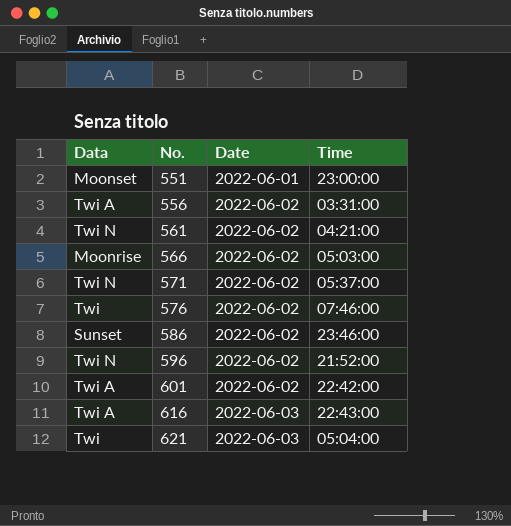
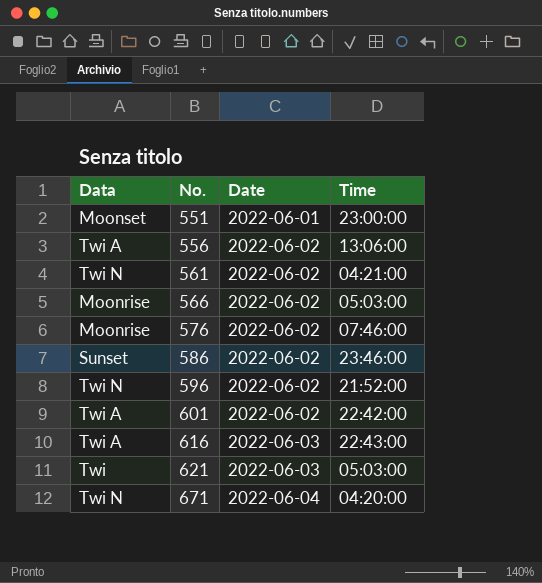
row 571: Twi N | 2022-06-02 | 05:37:00 -> none
556 | Time: 03:31:00 -> 13:06:00
576 | Data: Twi -> Moonrise
621 | Time: 05:04:00 -> 05:03:00
row 671: none -> Twi N | 2022-06-04 | 04:20:00

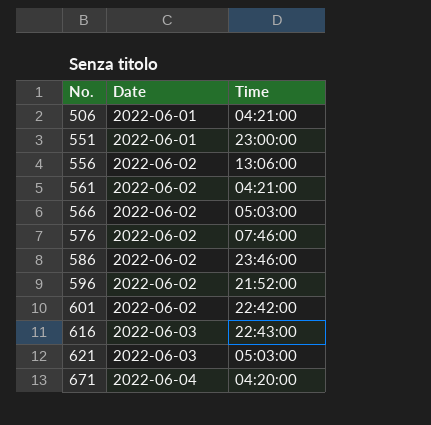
column Data | position: 1 -> none
row 506: none -> 2022-06-01 | 04:21:00

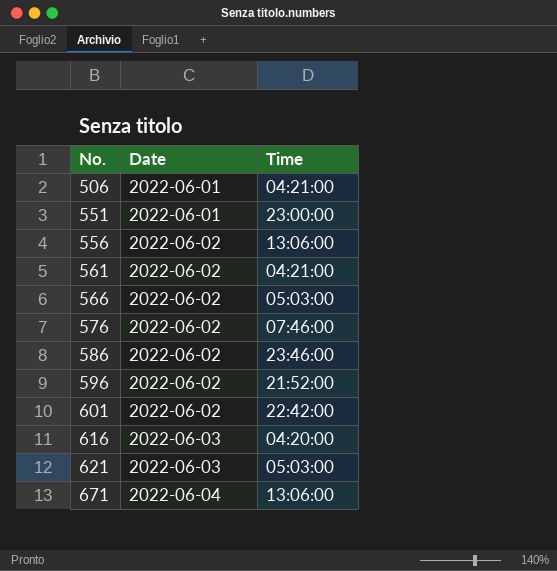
616 | Time: 22:43:00 -> 04:20:00
671 | Time: 04:20:00 -> 13:06:00

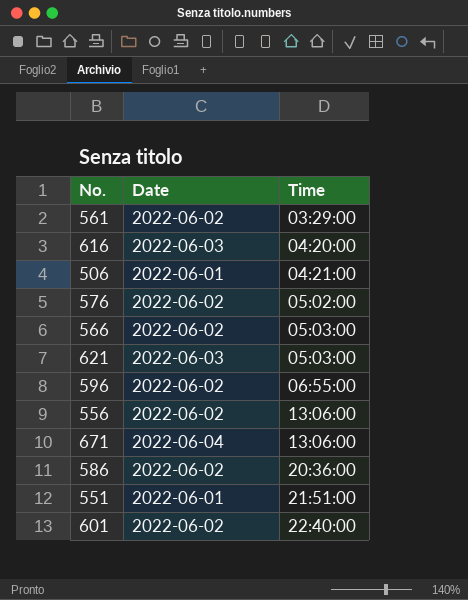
row order: No. ascending -> Time ascending
561 | Time: 04:21:00 -> 03:29:00
576 | Time: 07:46:00 -> 05:02:00
596 | Time: 21:52:00 -> 06:55:00
586 | Time: 23:46:00 -> 20:36:00
551 | Time: 23:00:00 -> 21:51:00
601 | Time: 22:42:00 -> 22:40:00

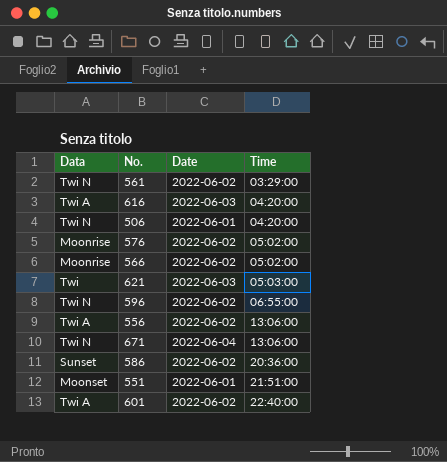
column Data | position: none -> 1
506 | Time: 04:21:00 -> 04:20:00
566 | Time: 05:03:00 -> 05:02:00

